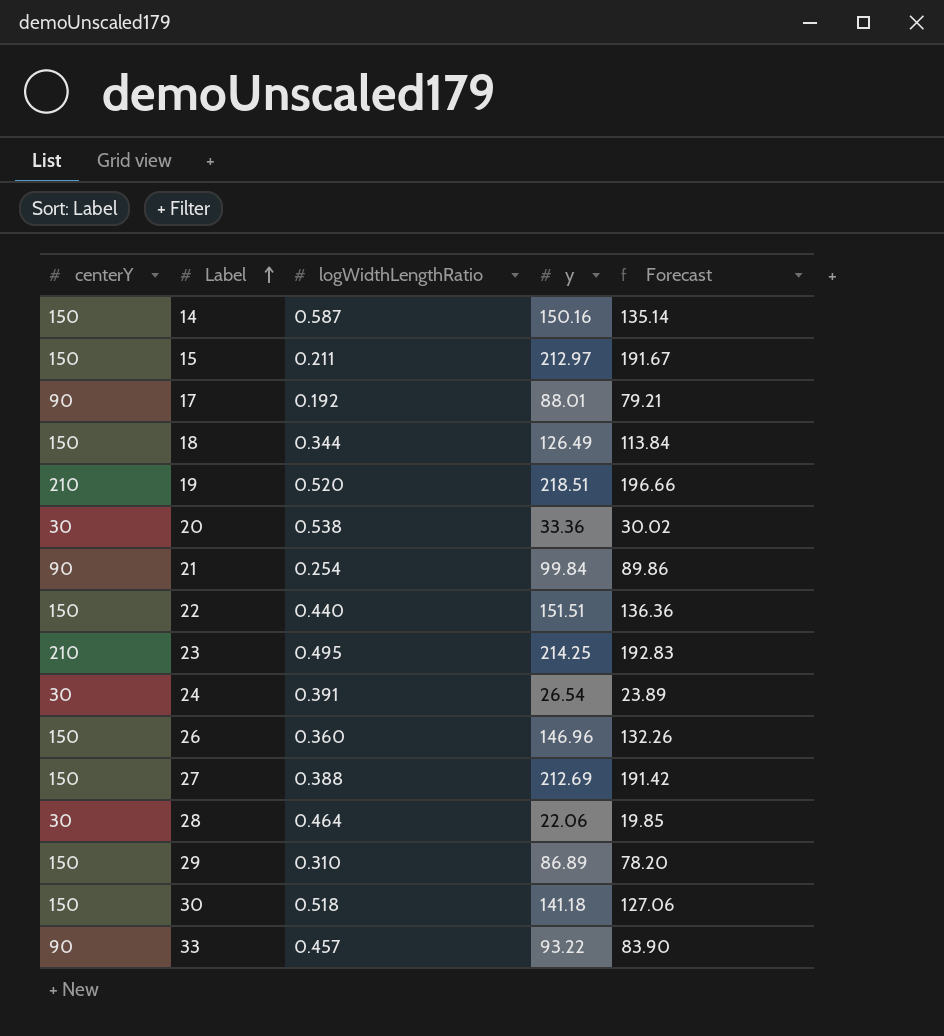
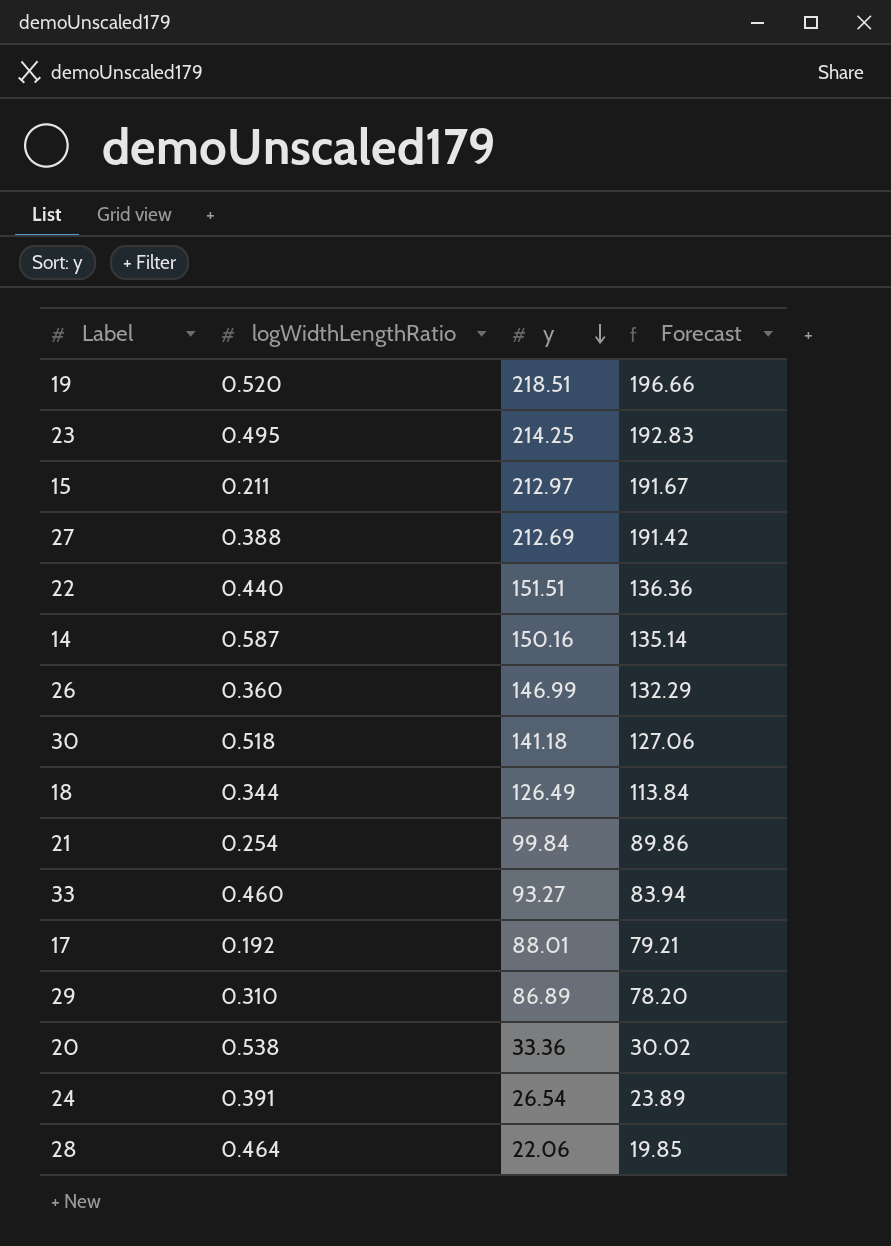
row order: Label ascending -> y descending
column centerY | position: 1 -> none
26 | y: 146.96 -> 146.99
26 | Forecast: 132.26 -> 132.29
33 | logWidthLengthRatio: 0.457 -> 0.460
33 | y: 93.22 -> 93.27
33 | Forecast: 83.90 -> 83.94

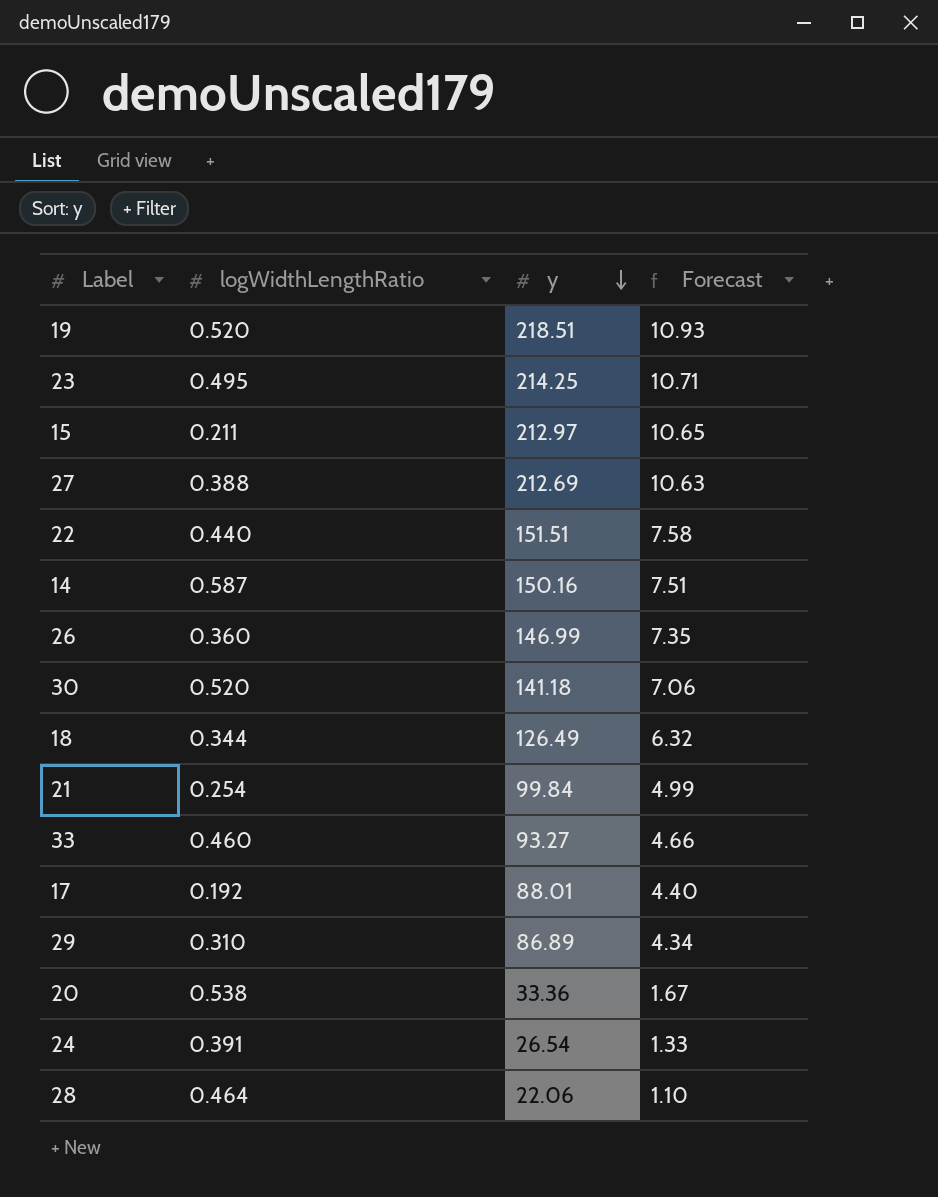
column Forecast | formula: [y] * 0.9 -> [y] * 0.05
30 | logWidthLengthRatio: 0.518 -> 0.520

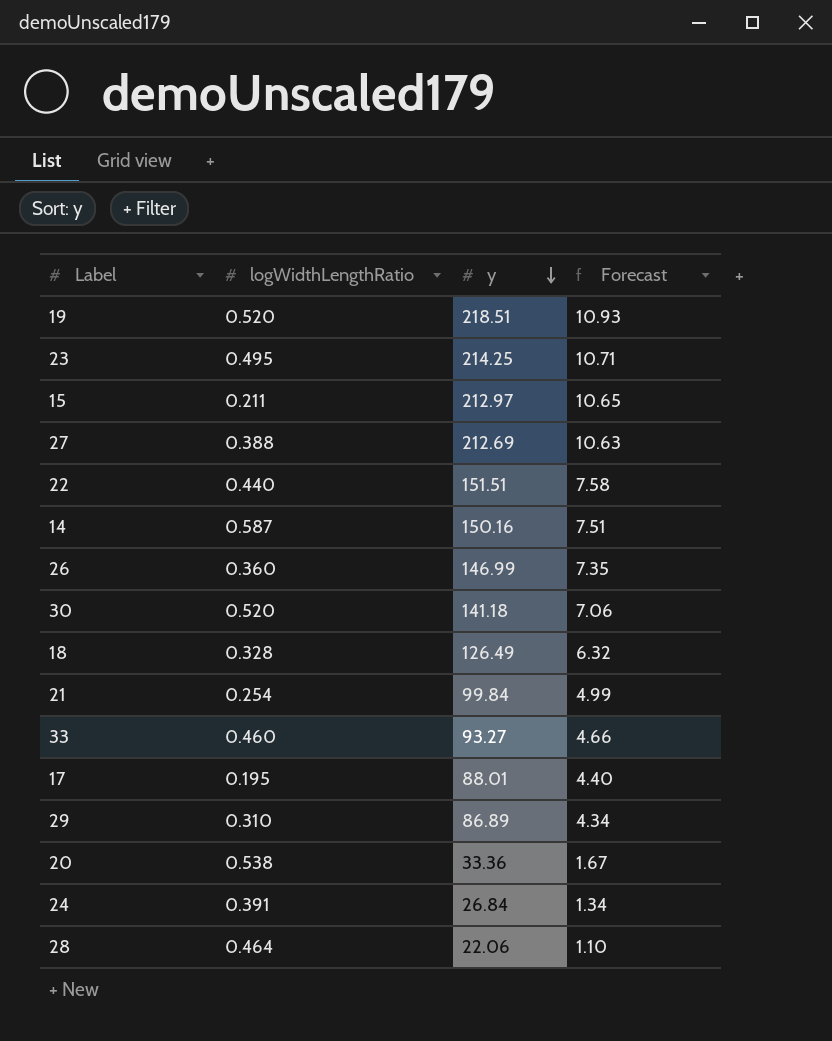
18 | logWidthLengthRatio: 0.344 -> 0.328
17 | logWidthLengthRatio: 0.192 -> 0.195
24 | y: 26.54 -> 26.84
24 | Forecast: 1.33 -> 1.34

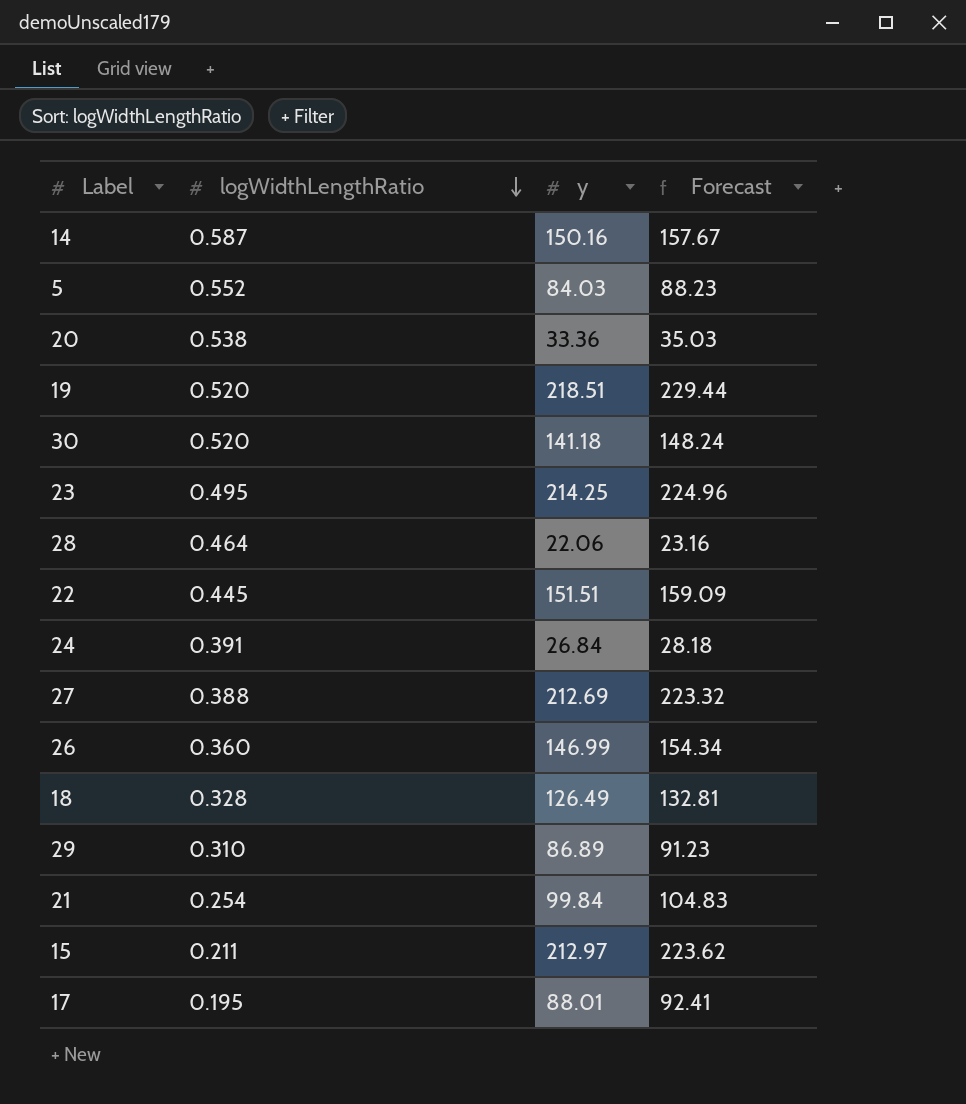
row order: y descending -> logWidthLengthRatio descending
column Forecast | formula: [y] * 0.05 -> [y] * 1.05
row 33: 0.460 | 93.27 | 4.66 -> none
row 5: none -> 0.552 | 84.03 | 88.23
22 | logWidthLengthRatio: 0.440 -> 0.445

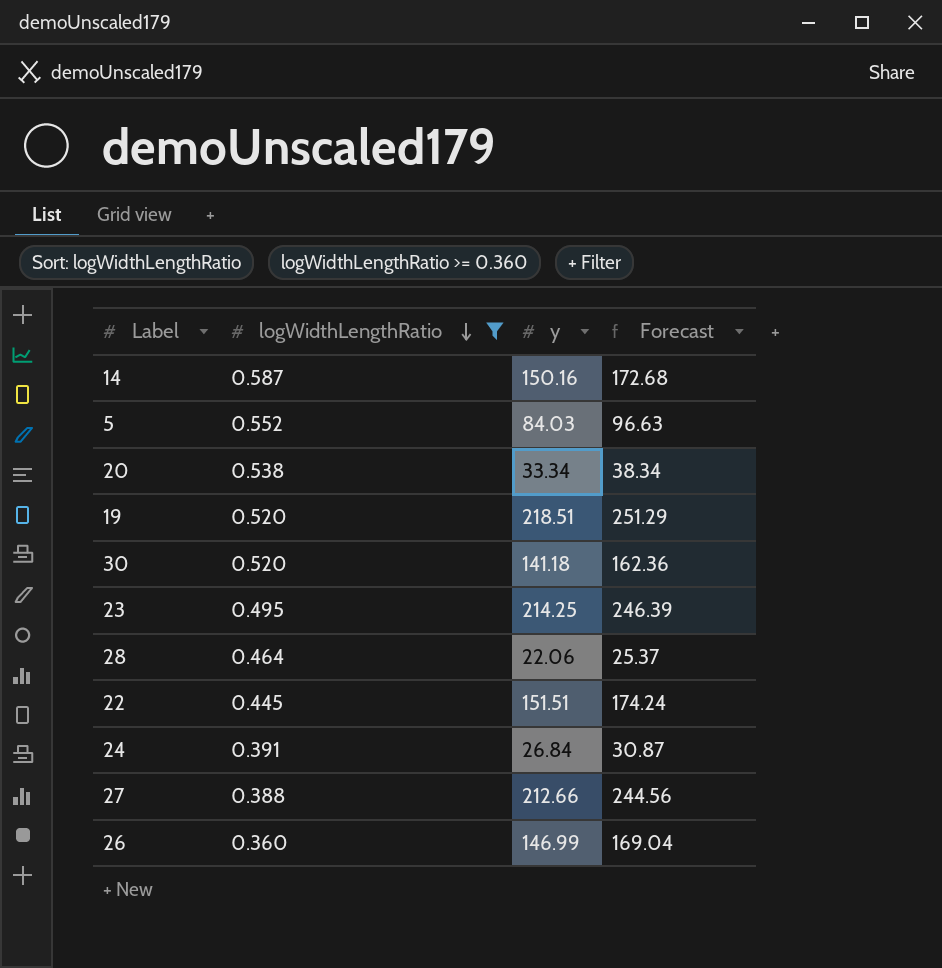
filter: none -> logWidthLengthRatio >= 0.360
column Forecast | formula: [y] * 1.05 -> [y] * 1.15
20 | y: 33.36 -> 33.34
27 | y: 212.69 -> 212.66

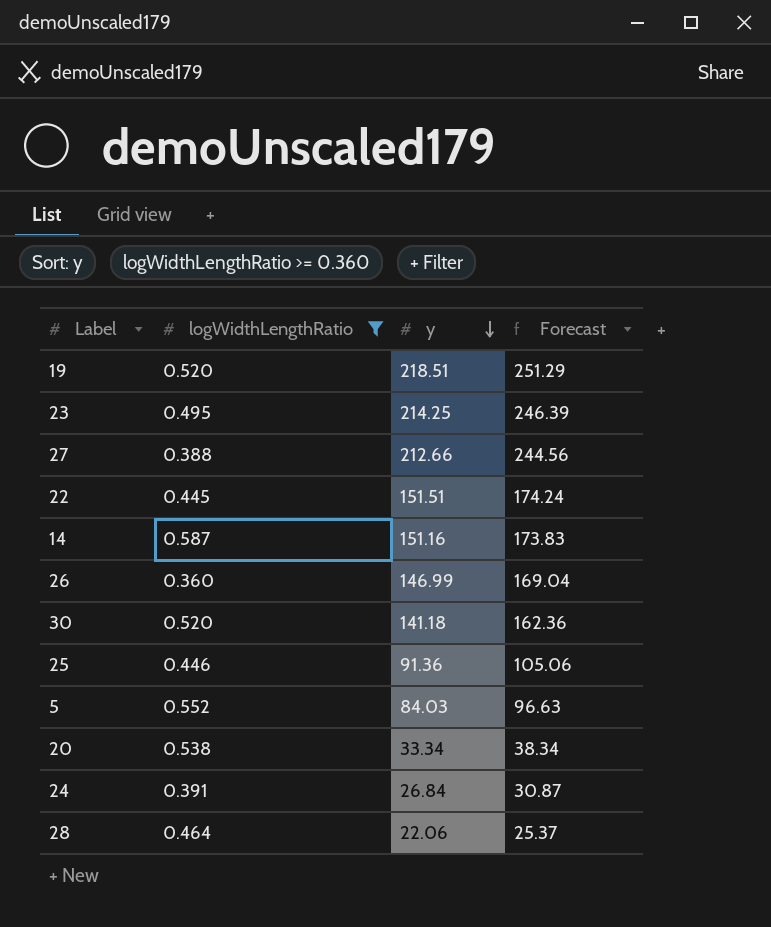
row order: logWidthLengthRatio descending -> y descending
14 | y: 150.16 -> 151.16
14 | Forecast: 172.68 -> 173.83
row 25: none -> 0.446 | 91.36 | 105.06

